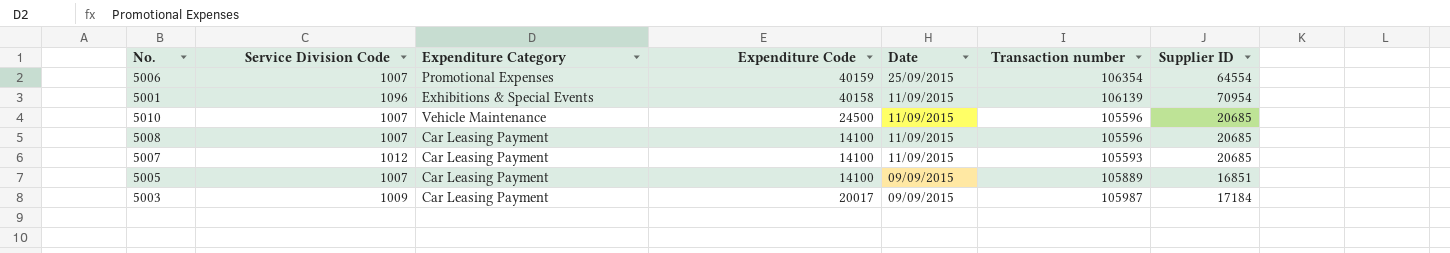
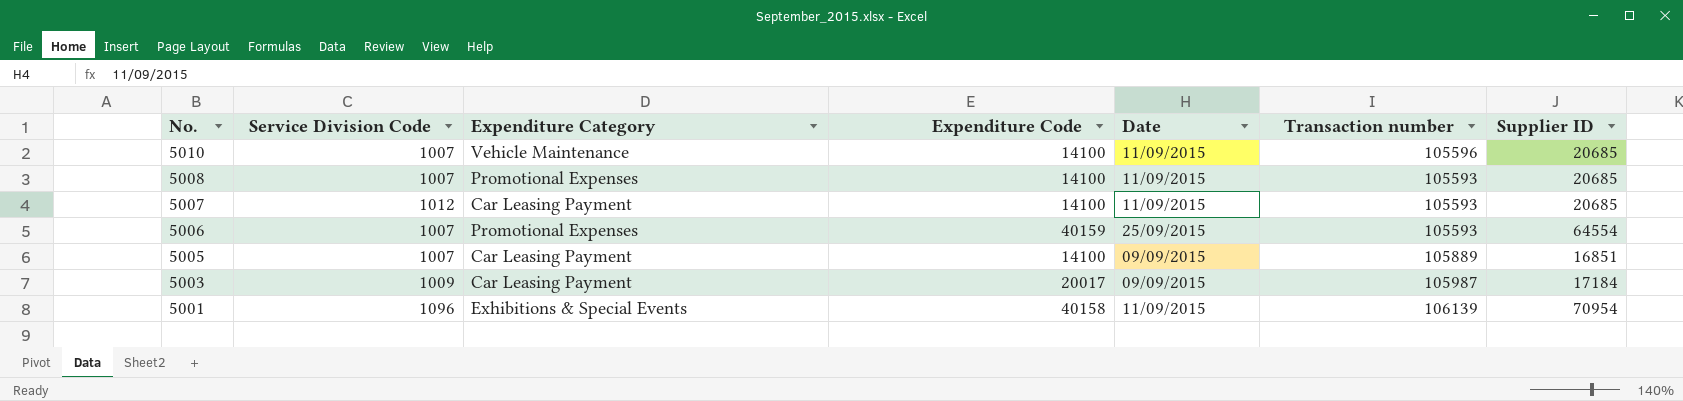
row order: Date descending -> No. descending
5010 | Expenditure Code: 24500 -> 14100
5008 | Expenditure Category: Car Leasing Payment -> Promotional Expenses
5008 | Transaction number: 105596 -> 105593
5006 | Transaction number: 106354 -> 105593

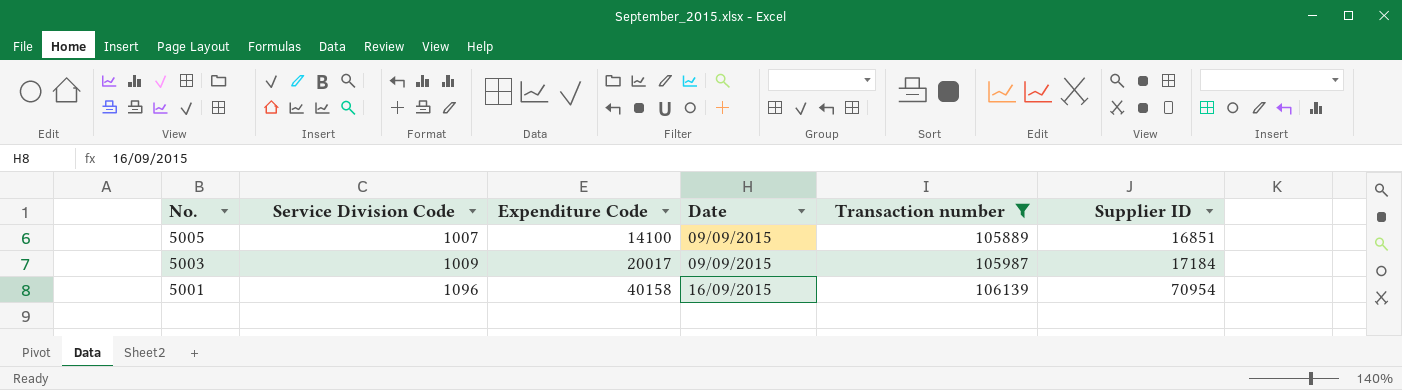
filter: none -> Transaction number >= 105889
column Expenditure Category | position: 3 -> none
5001 | Date: 11/09/2015 -> 16/09/2015

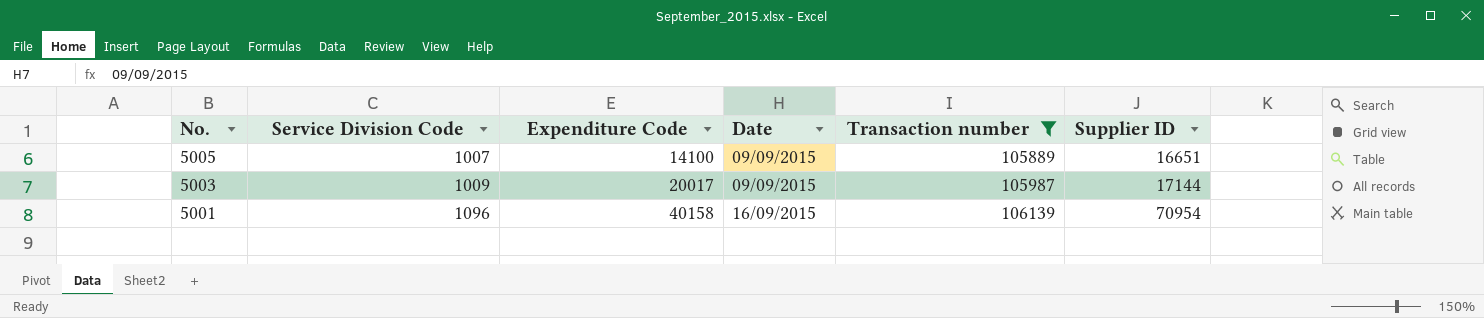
5005 | Supplier ID: 16851 -> 16651
5003 | Supplier ID: 17184 -> 17144

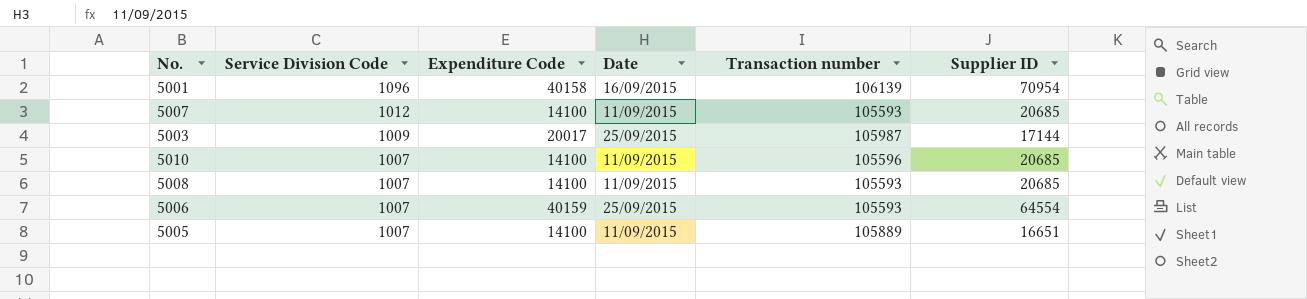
filter: Transaction number >= 105889 -> none
row order: No. descending -> Service Division Code descending
5003 | Date: 09/09/2015 -> 25/09/2015
5005 | Date: 09/09/2015 -> 11/09/2015

